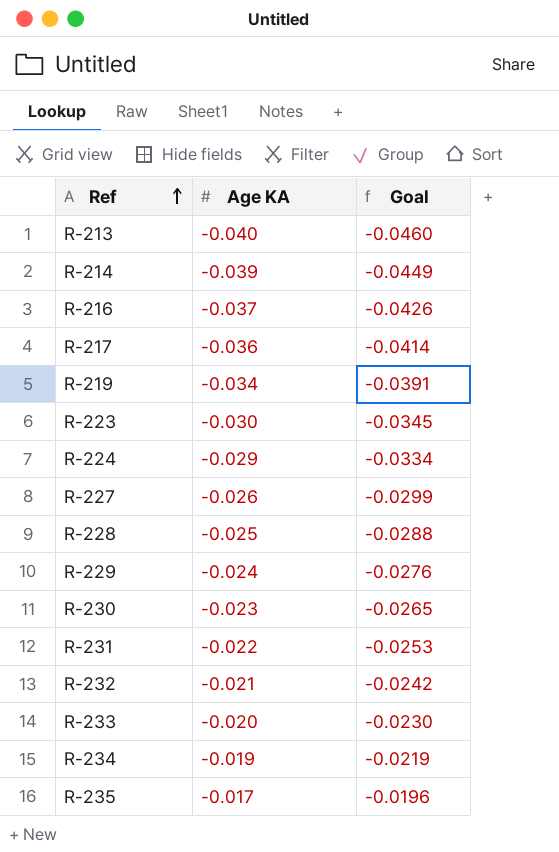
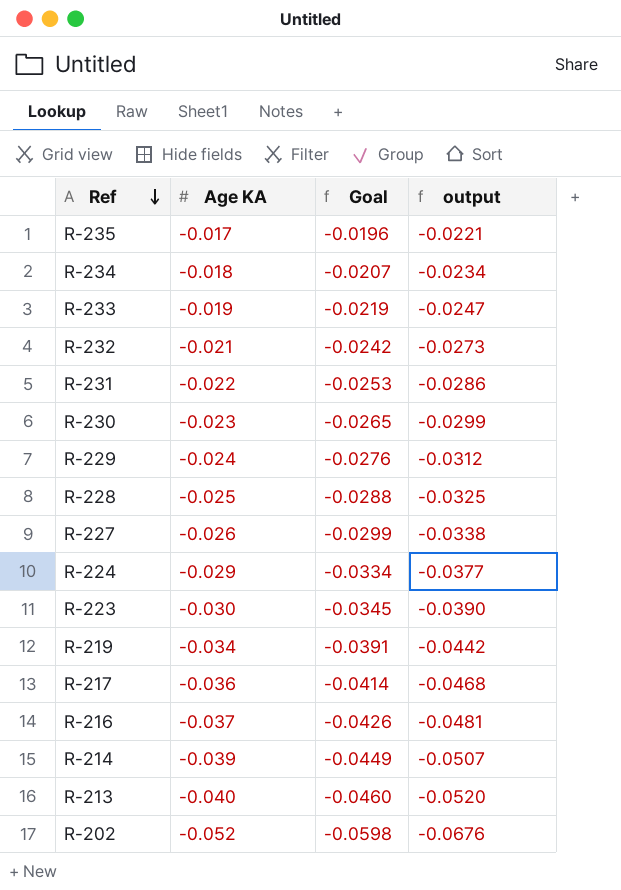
row order: Ref ascending -> Ref descending
column output | formula: none -> [Age KA] * 1.3
R-234 | Age KA: -0.019 -> -0.018
R-234 | Goal: -0.0219 -> -0.0207
R-233 | Age KA: -0.020 -> -0.019
R-233 | Goal: -0.0230 -> -0.0219
row R-202: none -> -0.052 | -0.0598 | -0.0676

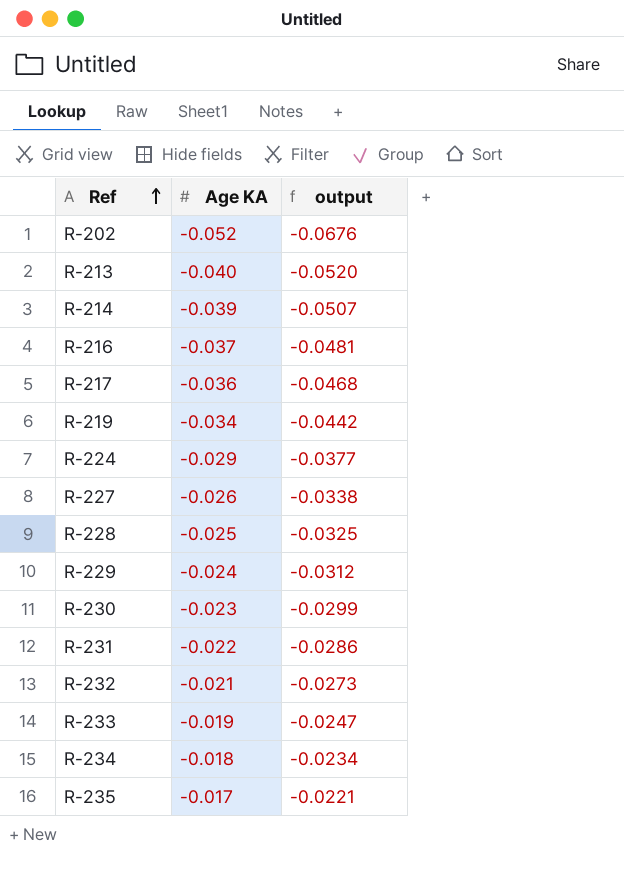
row order: Ref descending -> Ref ascending
column Goal | formula: [Age KA] * 1.15 -> none
row R-223: -0.030 | -0.0345 | -0.0390 -> none

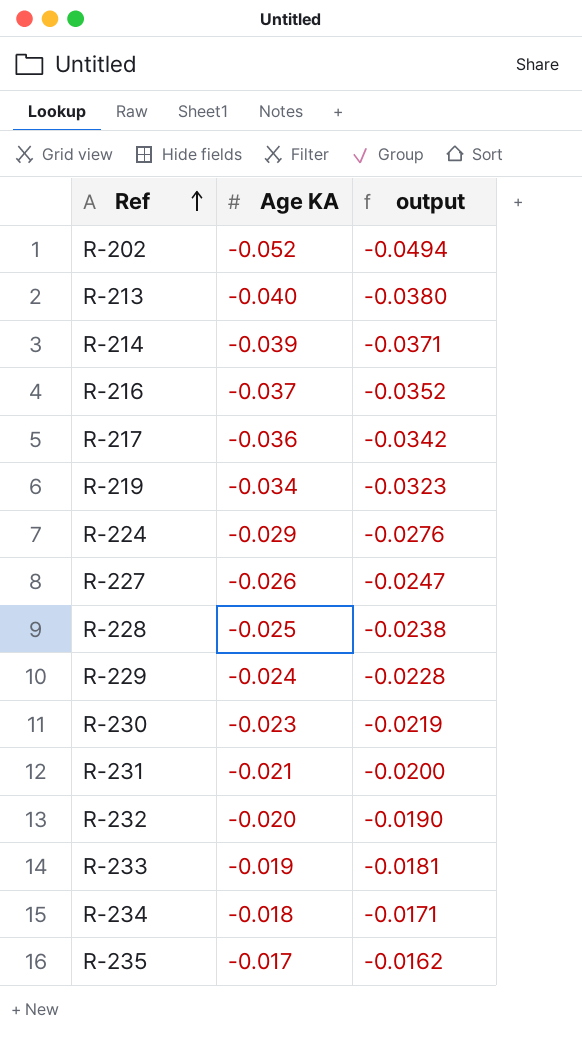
column output | formula: [Age KA] * 1.3 -> [Age KA] * 0.95
R-231 | Age KA: -0.022 -> -0.021
R-232 | Age KA: -0.021 -> -0.020

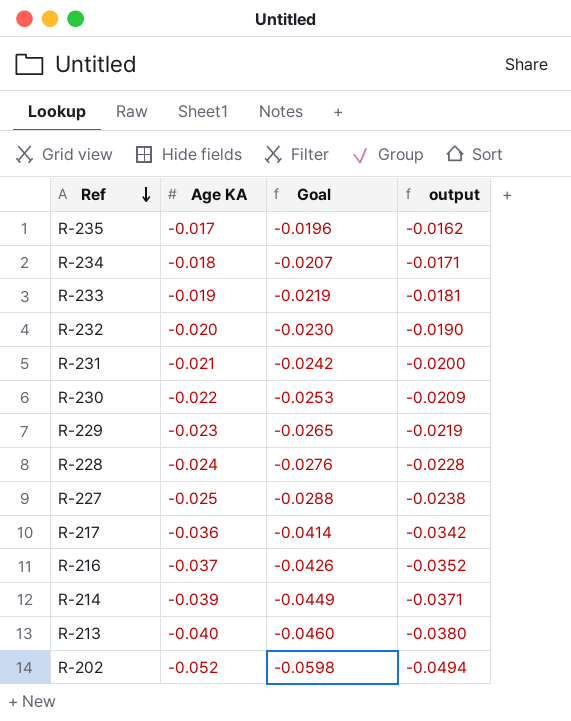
row order: Ref ascending -> Ref descending
column Goal | formula: none -> [Age KA] * 1.15
row R-219: -0.034 | -0.0323 -> none
row R-224: -0.029 | -0.0276 -> none
R-230 | Age KA: -0.023 -> -0.022
R-230 | output: -0.0219 -> -0.0209
R-229 | Age KA: -0.024 -> -0.023
R-229 | output: -0.0228 -> -0.0219
R-228 | Age KA: -0.025 -> -0.024
R-228 | output: -0.0238 -> -0.0228
R-227 | Age KA: -0.026 -> -0.025
R-227 | output: -0.0247 -> -0.0238

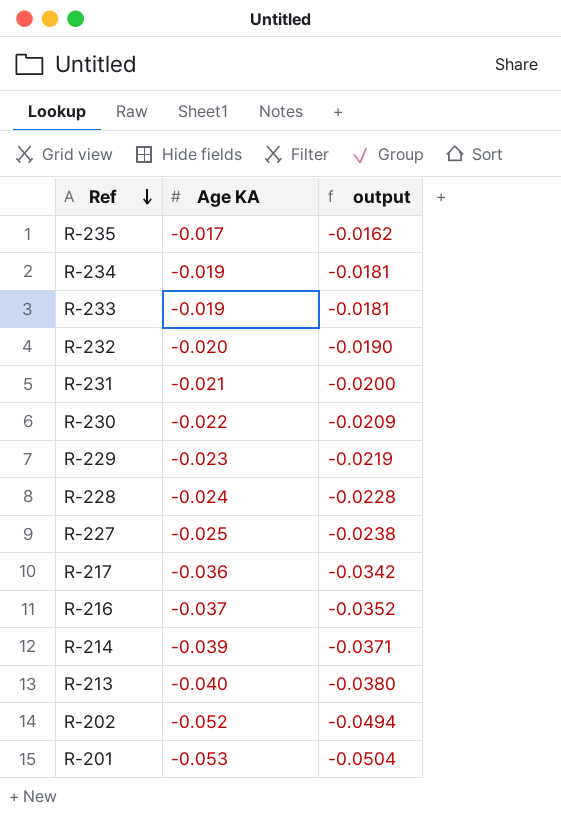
column Goal | formula: [Age KA] * 1.15 -> none
R-234 | Age KA: -0.018 -> -0.019
R-234 | output: -0.0171 -> -0.0181
row R-201: none -> -0.053 | -0.0504

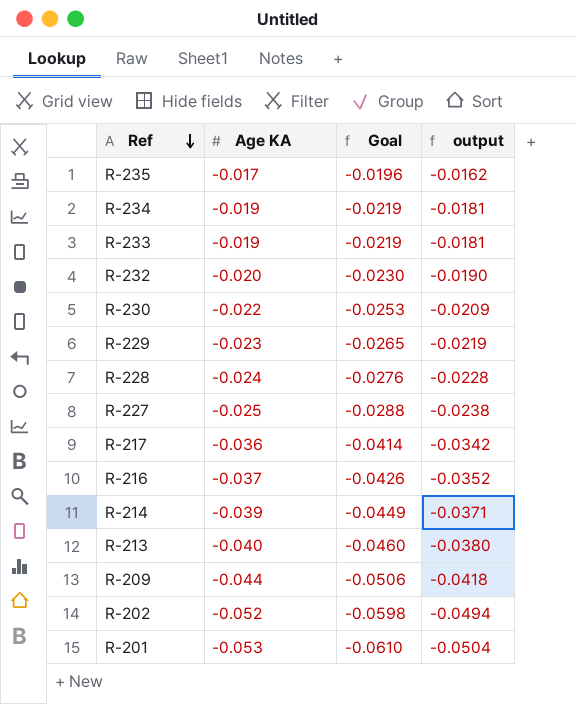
column Goal | formula: none -> [Age KA] * 1.15
row R-231: -0.021 | -0.0200 -> none
row R-209: none -> -0.044 | -0.0506 | -0.0418

